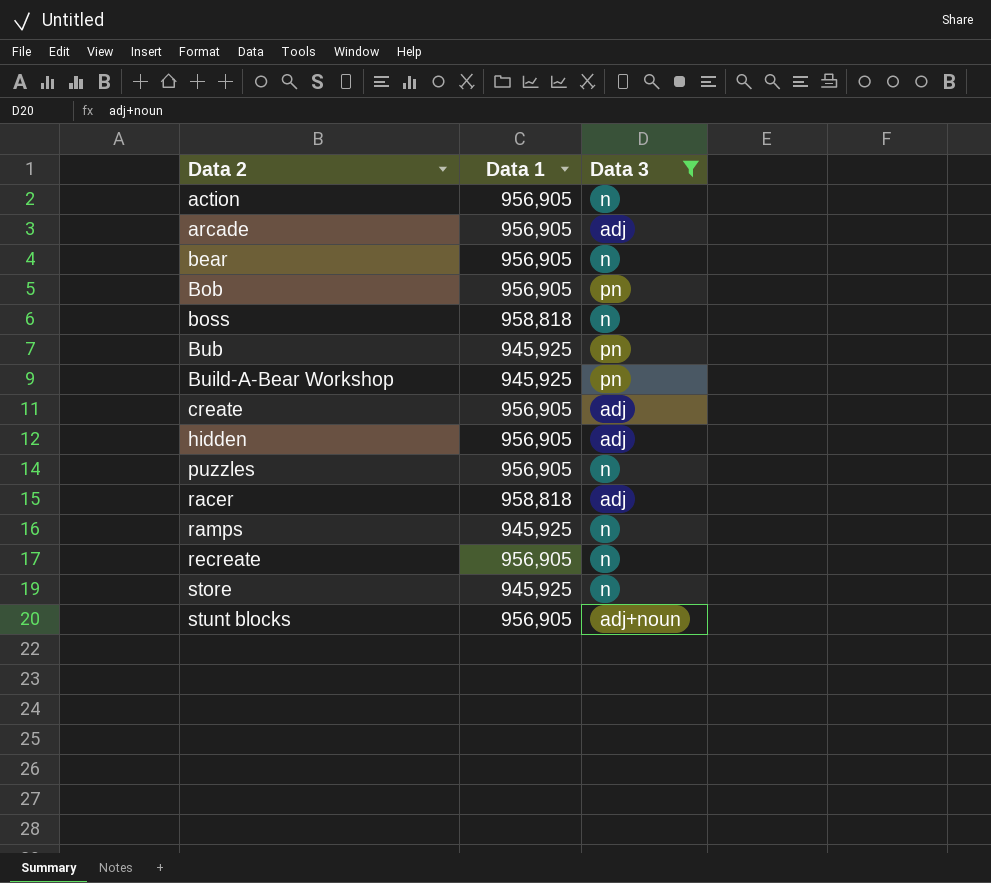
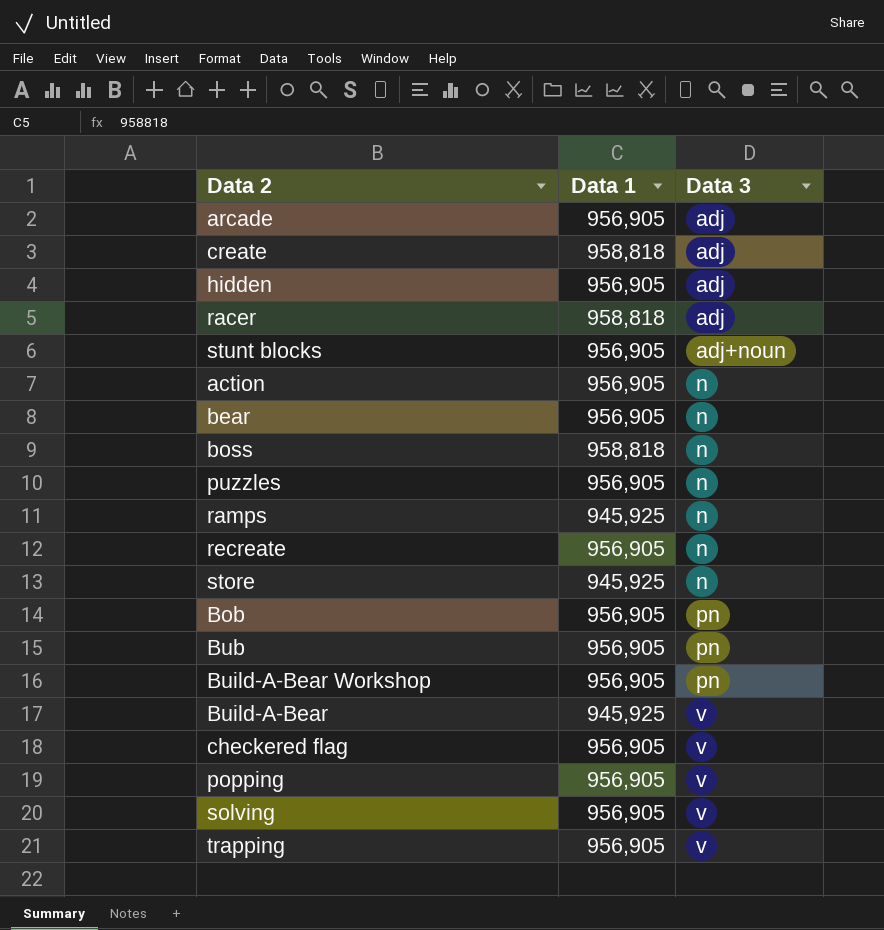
filter: Data 3 != v -> none
row order: Data 2 ascending -> Data 3 ascending
create | Data 1: 956,905 -> 958,818
Bub | Data 1: 945,925 -> 956,905
Build-A-Bear Workshop | Data 1: 945,925 -> 956,905

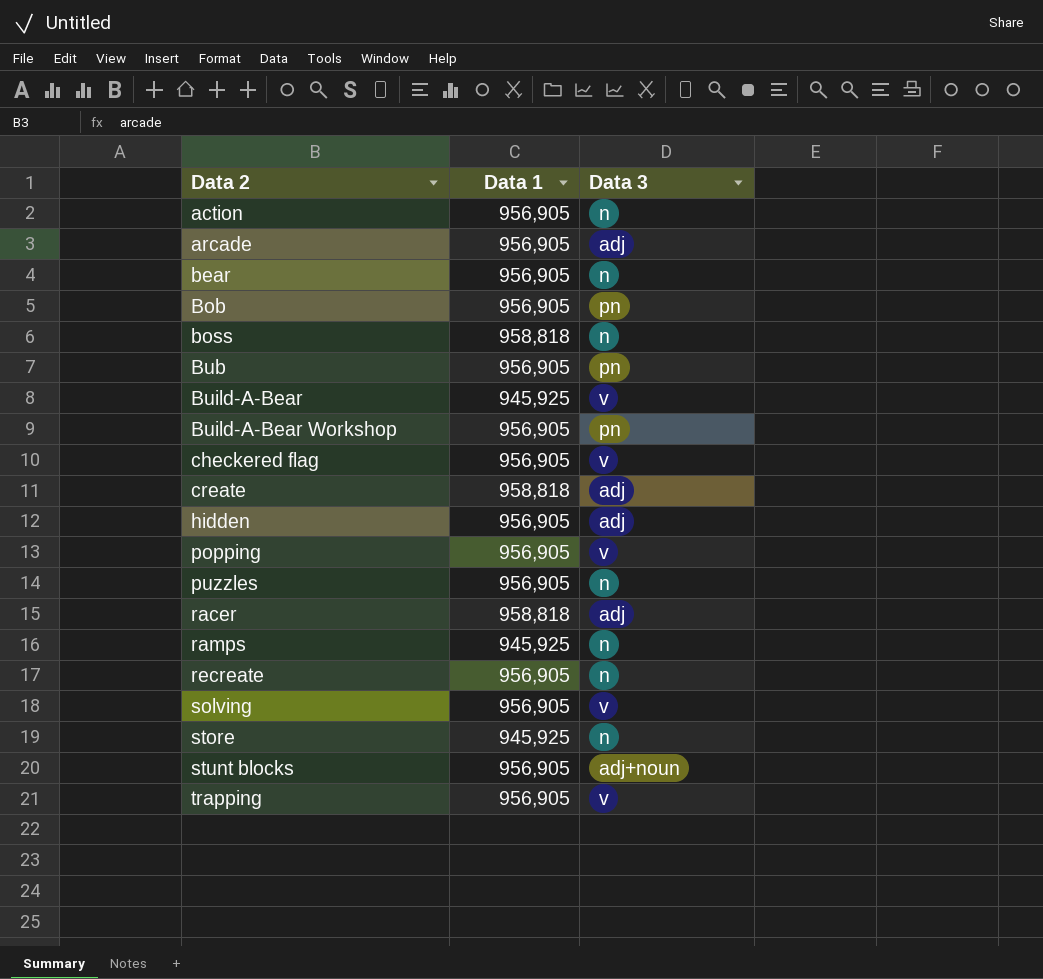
row order: Data 3 ascending -> Data 2 ascending

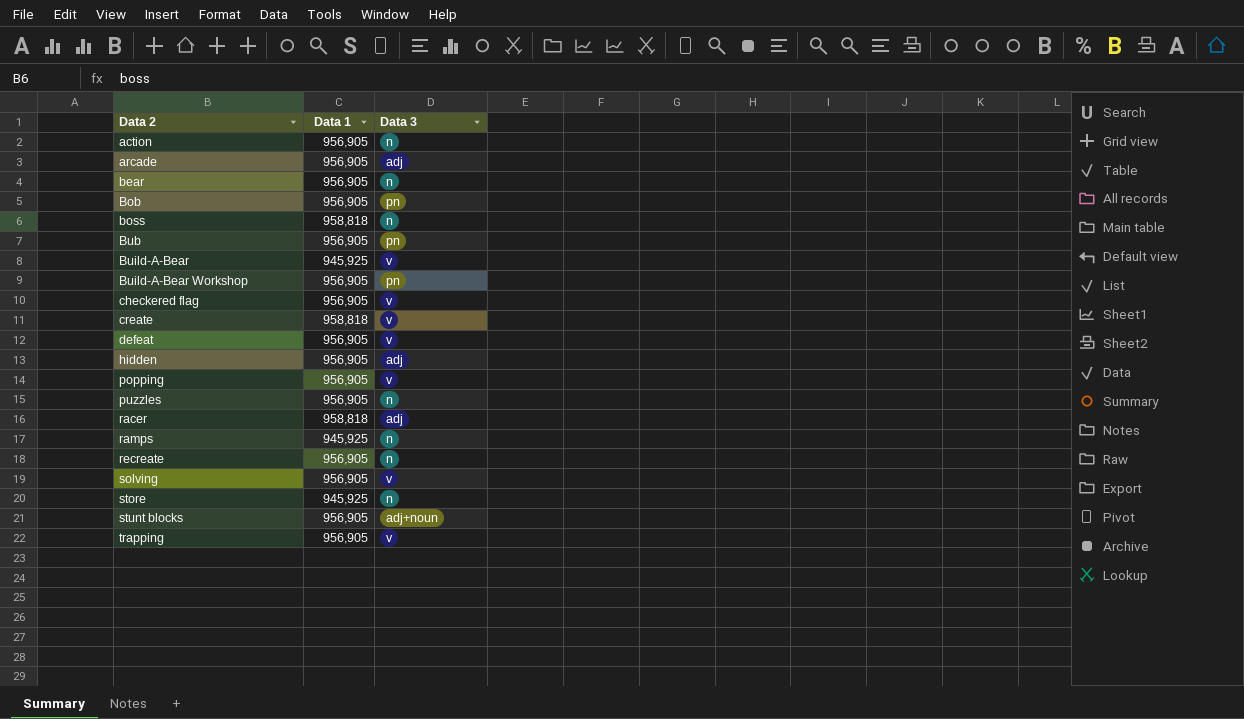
create | Data 3: adj -> v
row defeat: none -> 956,905 | v

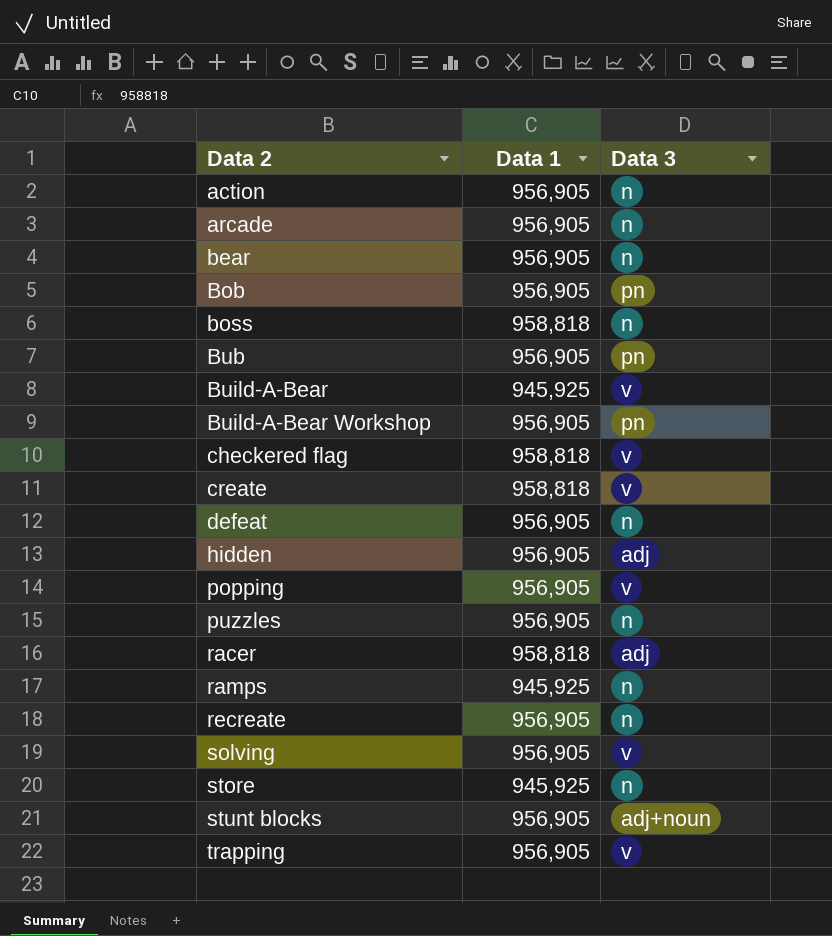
arcade | Data 3: adj -> n
checkered flag | Data 1: 956,905 -> 958,818
defeat | Data 3: v -> n

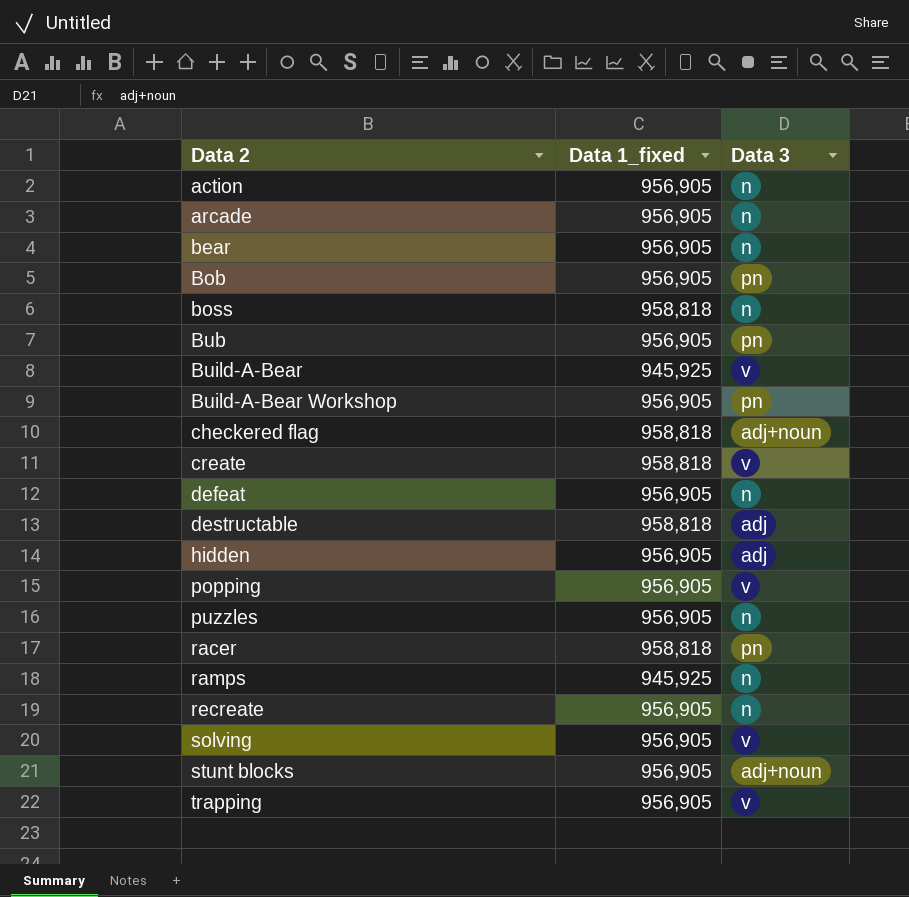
column name: Data 1 -> Data 1_fixed
row store: 945,925 | n -> none
checkered flag | Data 3: v -> adj+noun
row destructable: none -> 958,818 | adj
racer | Data 3: adj -> pn

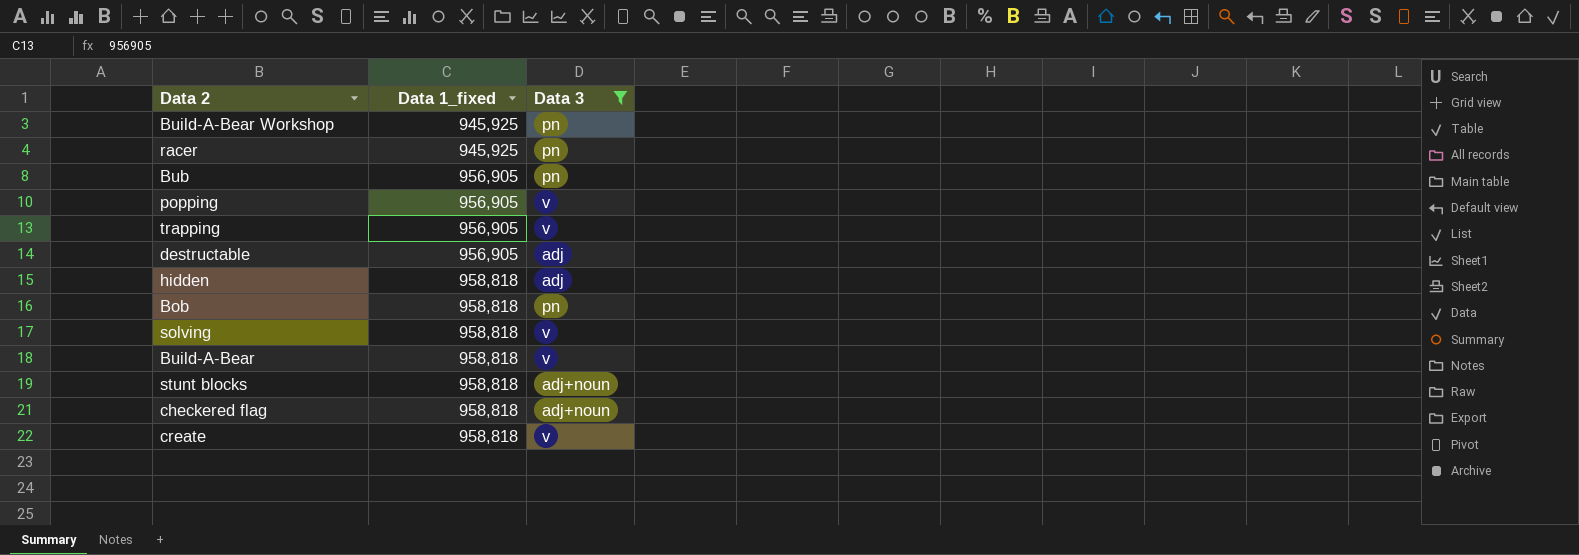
filter: none -> Data 3 != n
row order: Data 2 ascending -> Data 1_fixed ascending
Build-A-Bear Workshop | Data 1_fixed: 956,905 -> 945,925
racer | Data 1_fixed: 958,818 -> 945,925
destructable | Data 1_fixed: 958,818 -> 956,905
hidden | Data 1_fixed: 956,905 -> 958,818
Bob | Data 1_fixed: 956,905 -> 958,818
solving | Data 1_fixed: 956,905 -> 958,818
Build-A-Bear | Data 1_fixed: 945,925 -> 958,818
stunt blocks | Data 1_fixed: 956,905 -> 958,818

